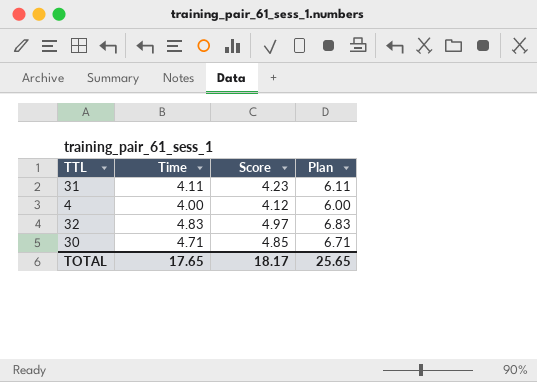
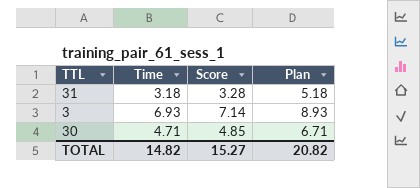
row 4: 4.00 | 4.12 | 6.00 -> none
row 32: 4.83 | 4.97 | 6.83 -> none
31 | Time: 4.11 -> 3.18
31 | Score: 4.23 -> 3.28
31 | Plan: 6.11 -> 5.18
row 3: none -> 6.93 | 7.14 | 8.93
TOTAL | Time: 17.65 -> 14.82
TOTAL | Score: 18.17 -> 15.27
TOTAL | Plan: 25.65 -> 20.82

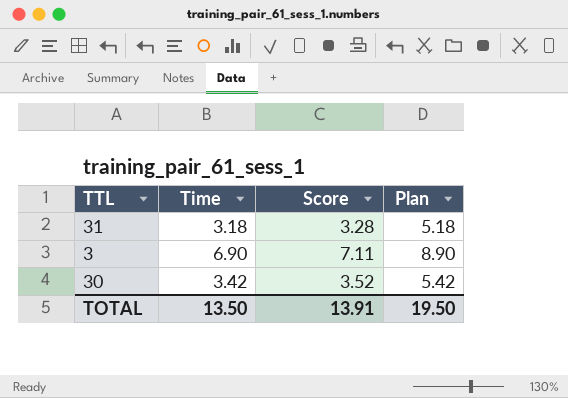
3 | Time: 6.93 -> 6.90
3 | Score: 7.14 -> 7.11
3 | Plan: 8.93 -> 8.90
30 | Time: 4.71 -> 3.42
30 | Score: 4.85 -> 3.52
30 | Plan: 6.71 -> 5.42
TOTAL | Time: 14.82 -> 13.50
TOTAL | Score: 15.27 -> 13.91
TOTAL | Plan: 20.82 -> 19.50

